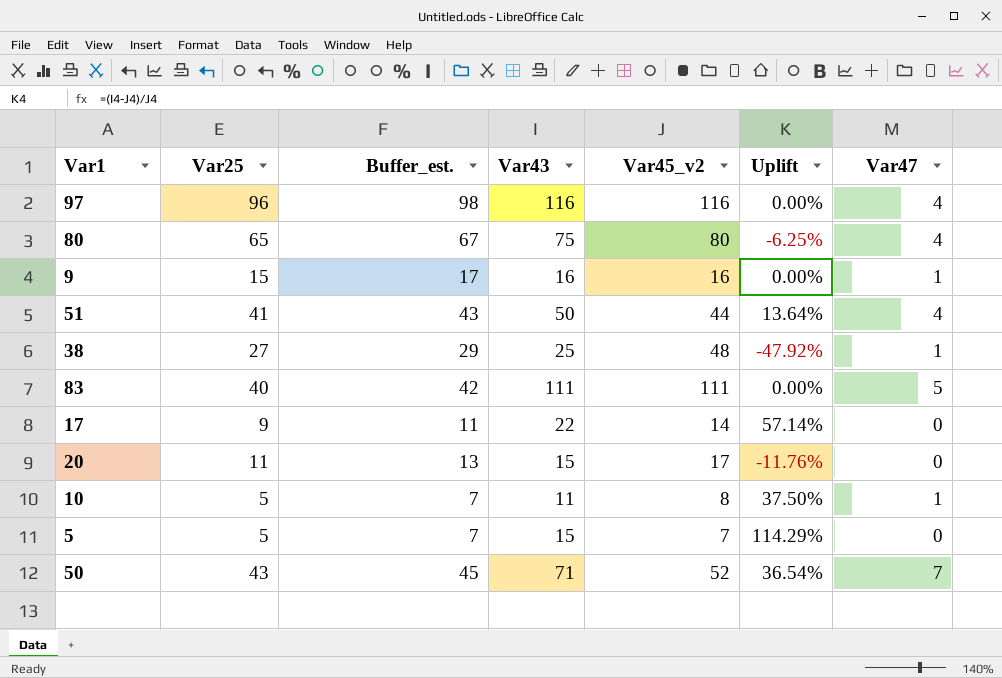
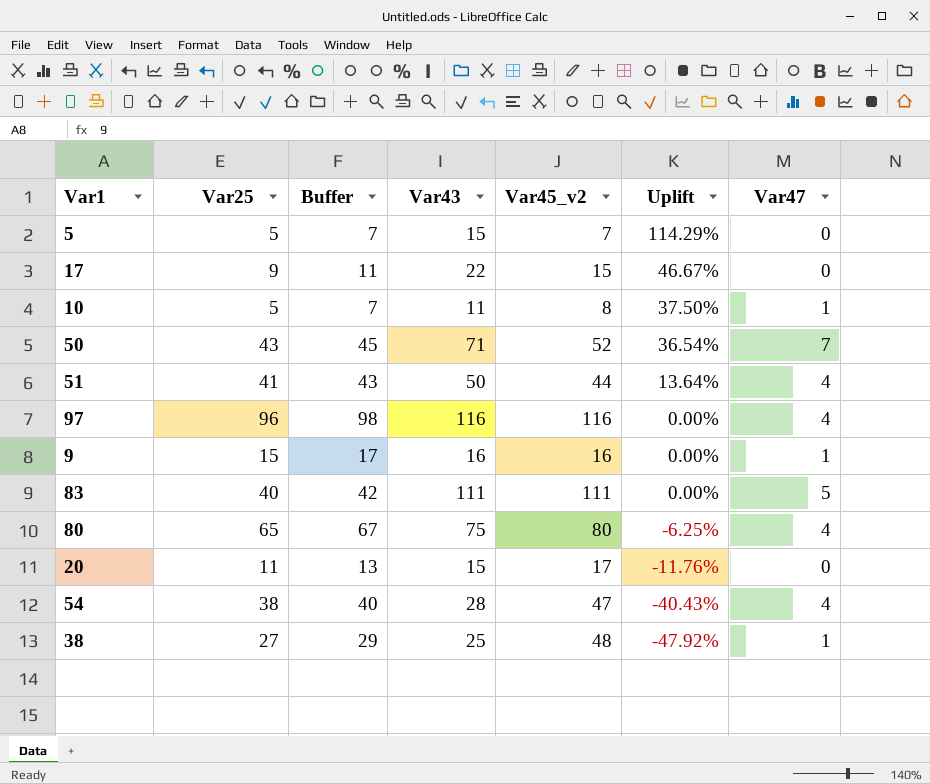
row order: none -> Uplift descending
column name: Buffer_est. -> Buffer
17 | Var45_v2: 14 -> 15
17 | Uplift: 57.14% -> 46.67%
row 54: none -> 38 | 40 | 28 | 47 | -40.43% | 4

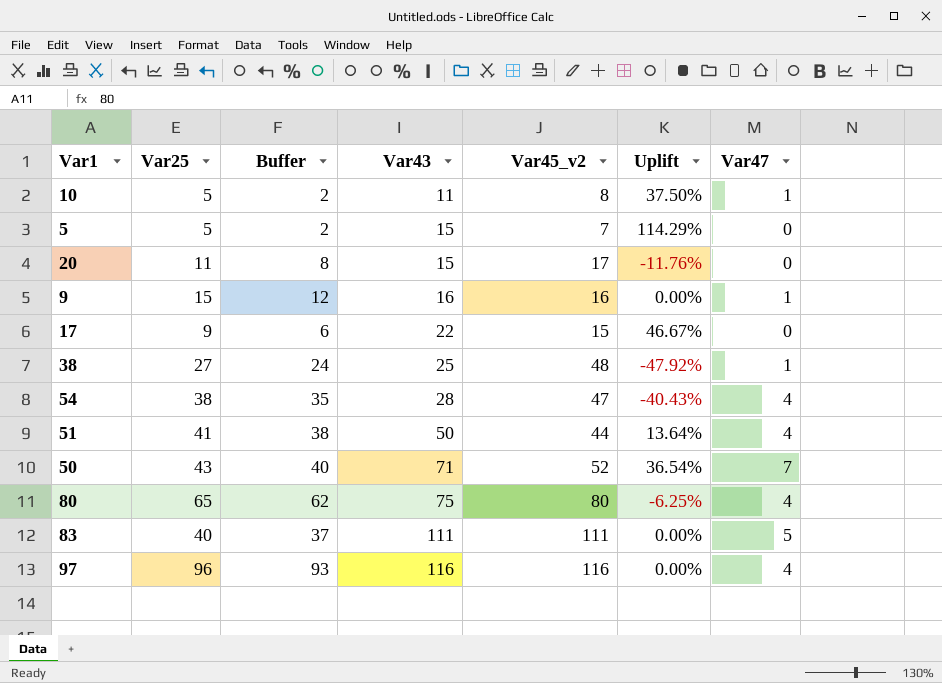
row order: Uplift descending -> Var43 ascending
column Buffer | formula: [Var25] + 2 -> [Var25] - 3

